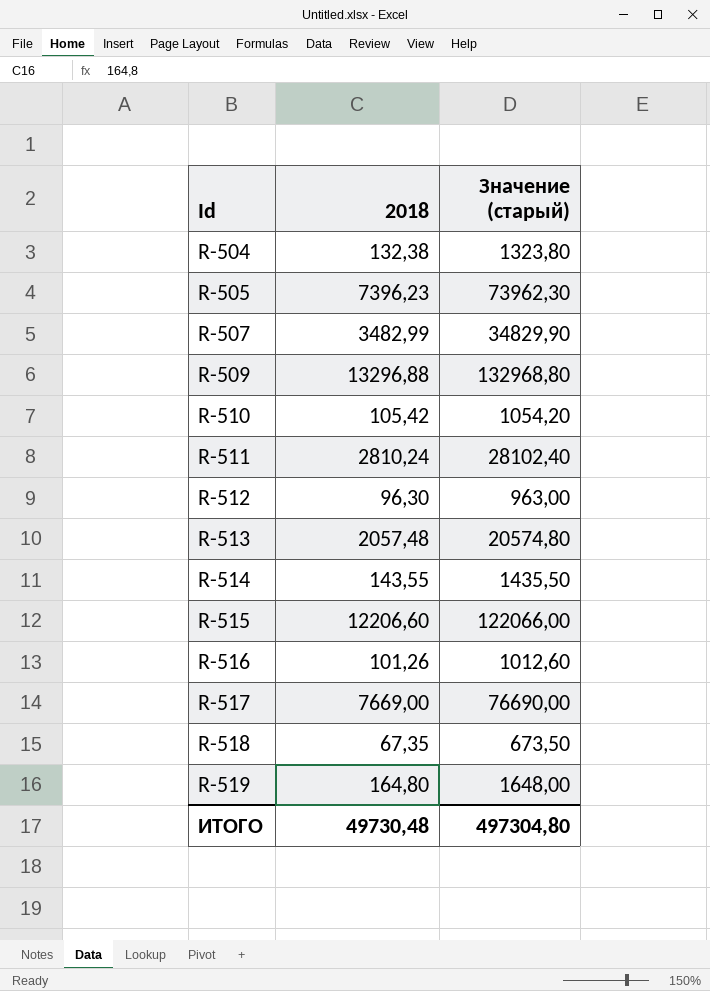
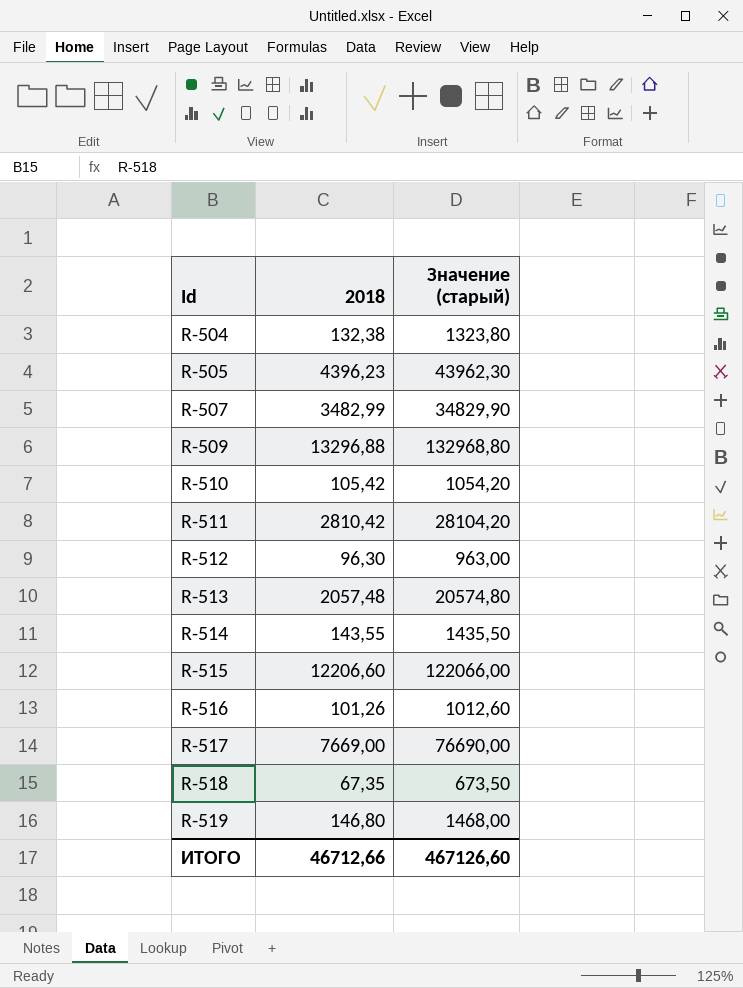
R-505 | 2018: 7396,23 -> 4396,23
R-505 | Значение (старый): 73962,30 -> 43962,30
R-511 | 2018: 2810,24 -> 2810,42
R-511 | Значение (старый): 28102,40 -> 28104,20
R-519 | 2018: 164,80 -> 146,80
R-519 | Значение (старый): 1648,00 -> 1468,00
ИТОГО | 2018: 49730,48 -> 46712,66
ИТОГО | Значение (старый): 497304,80 -> 467126,60

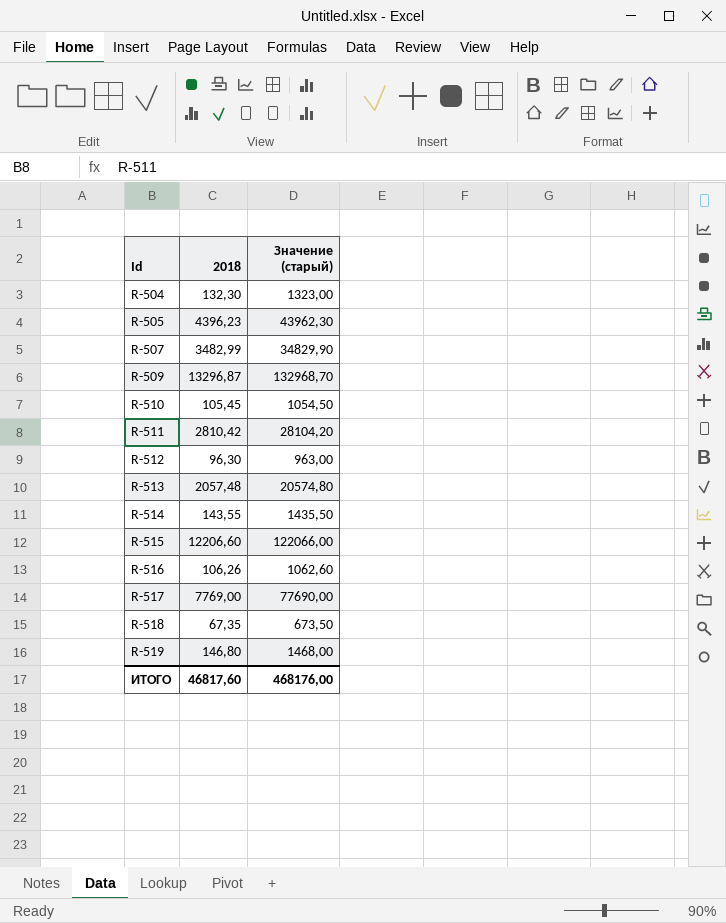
R-504 | 2018: 132,38 -> 132,30
R-504 | Значение (старый): 1323,80 -> 1323,00
R-509 | 2018: 13296,88 -> 13296,87
R-509 | Значение (старый): 132968,80 -> 132968,70
R-510 | 2018: 105,42 -> 105,45
R-510 | Значение (старый): 1054,20 -> 1054,50
R-516 | 2018: 101,26 -> 106,26
R-516 | Значение (старый): 1012,60 -> 1062,60
R-517 | 2018: 7669,00 -> 7769,00
R-517 | Значение (старый): 76690,00 -> 77690,00
ИТОГО | 2018: 46712,66 -> 46817,60
ИТОГО | Значение (старый): 467126,60 -> 468176,00

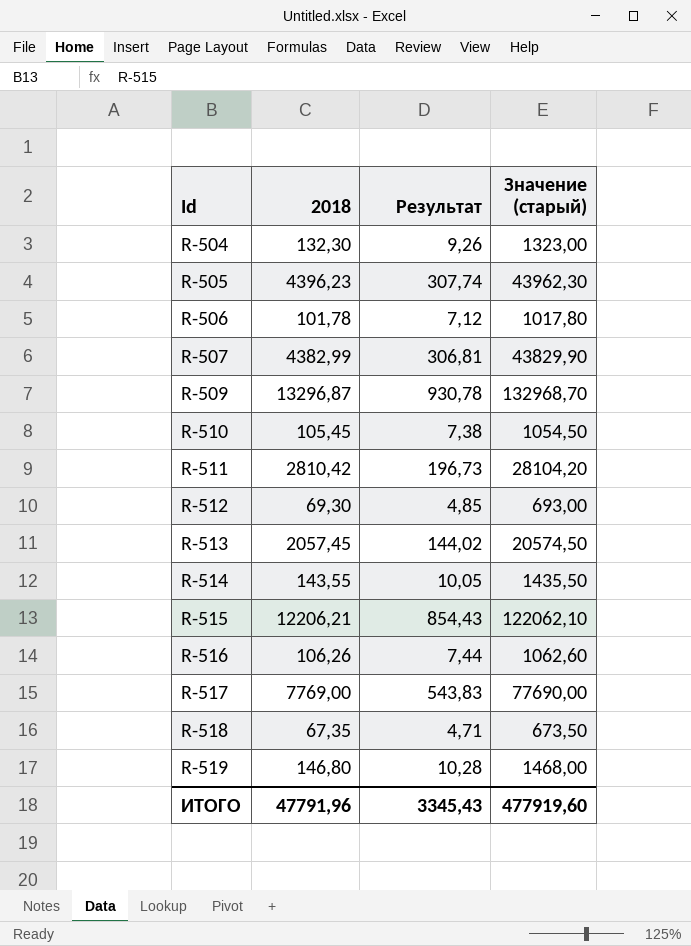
column Результат | formula: none -> [2018] * 0,07
row R-506: none -> 101,78 | 7,12 | 1017,80
R-507 | 2018: 3482,99 -> 4382,99
R-507 | Значение (старый): 34829,90 -> 43829,90
R-512 | 2018: 96,30 -> 69,30
R-512 | Значение (старый): 963,00 -> 693,00
R-513 | 2018: 2057,48 -> 2057,45
R-513 | Значение (старый): 20574,80 -> 20574,50
R-515 | 2018: 12206,60 -> 12206,21
R-515 | Значение (старый): 122066,00 -> 122062,10
ИТОГО | 2018: 46817,60 -> 47791,96
ИТОГО | Значение (старый): 468176,00 -> 477919,60

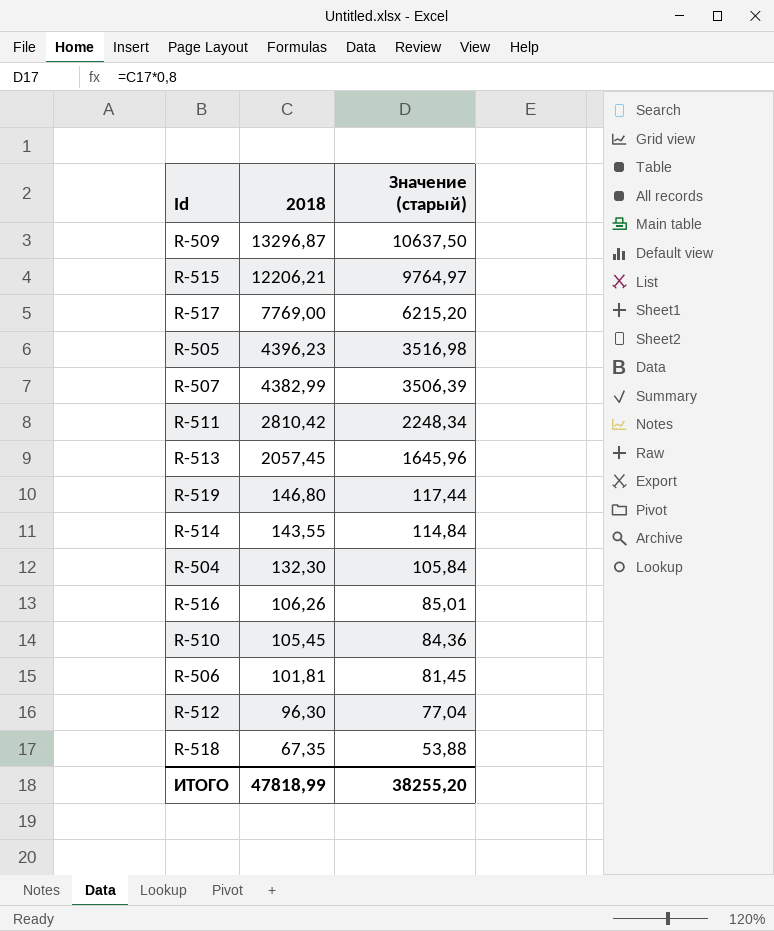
row order: Id ascending -> 2018 descending
column Результат | formula: [2018] * 0,07 -> none
column Значение (старый) | formula: [2018] * 10 -> [2018] * 0,8
R-506 | 2018: 101,78 -> 101,81
R-512 | 2018: 69,30 -> 96,30
ИТОГО | 2018: 47791,96 -> 47818,99
ИТОГО | Значение (старый): 477919,60 -> 38255,20

